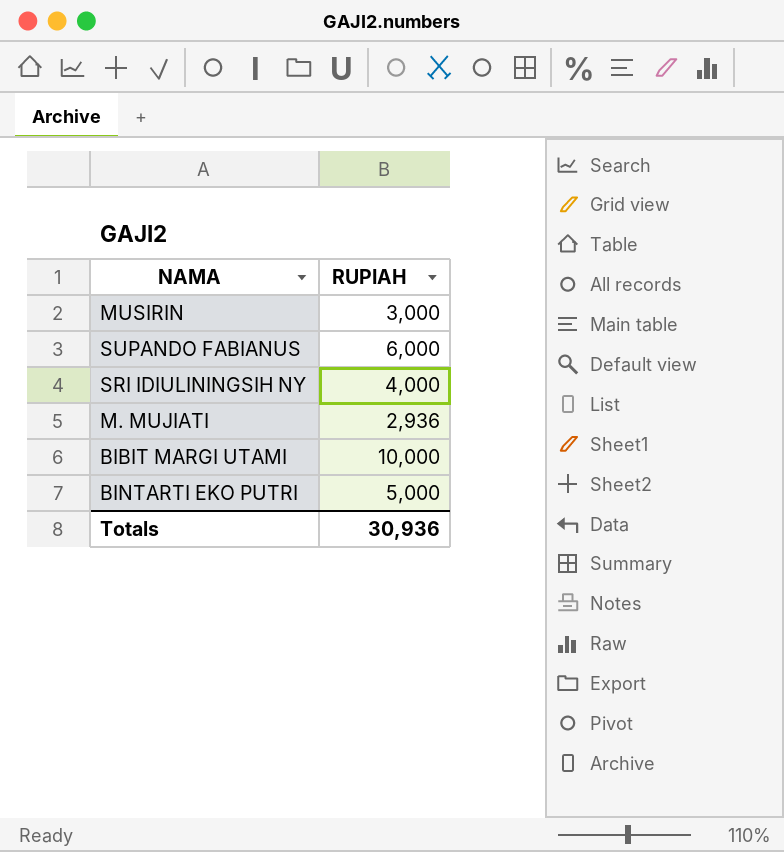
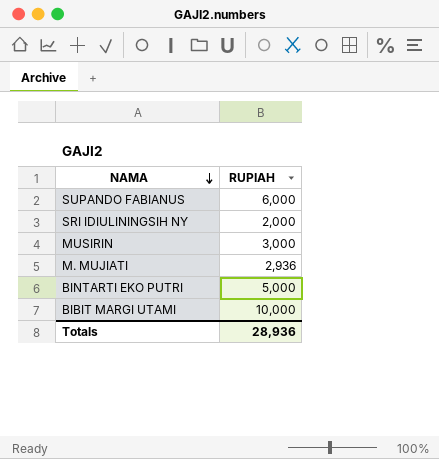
row order: none -> NAMA descending
SRI IDIULININGSIH NY | RUPIAH: 4,000 -> 2,000
Totals | RUPIAH: 30,936 -> 28,936

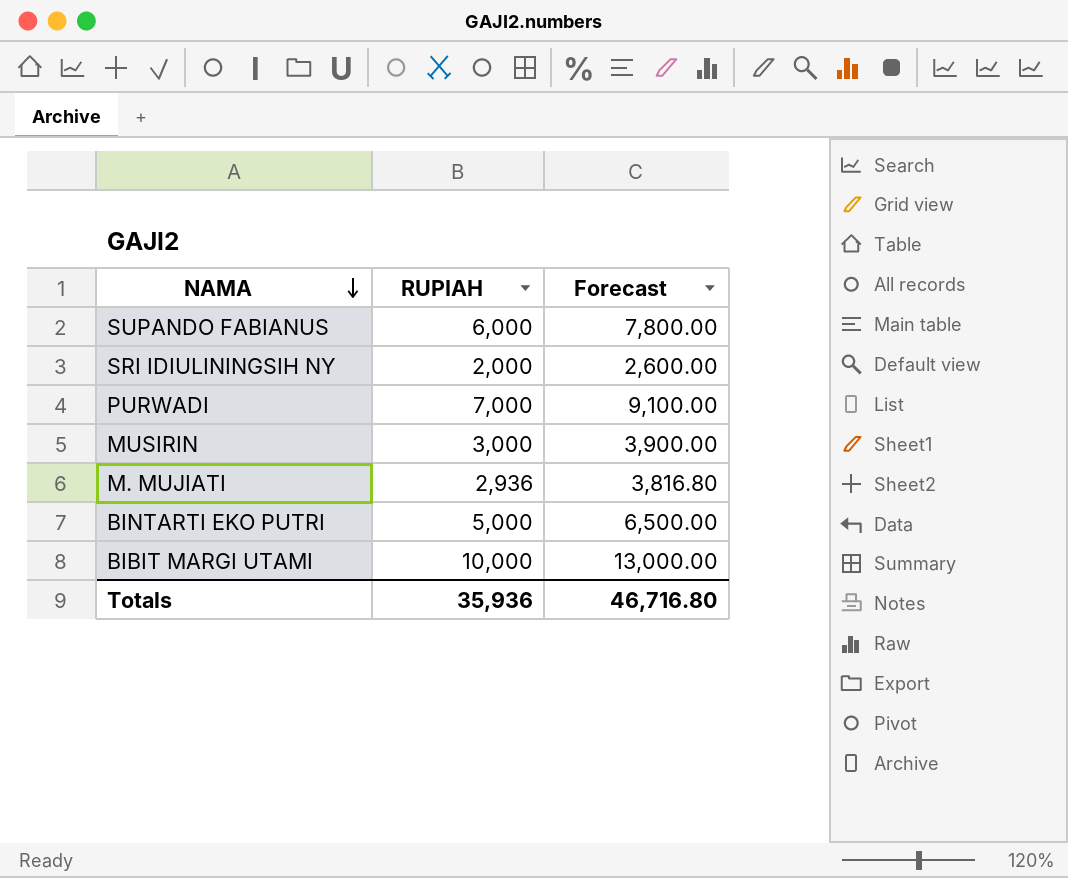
column Forecast | formula: none -> [RUPIAH] * 1.3
row PURWADI: none -> 7,000 | 9,100.00
Totals | RUPIAH: 28,936 -> 35,936

